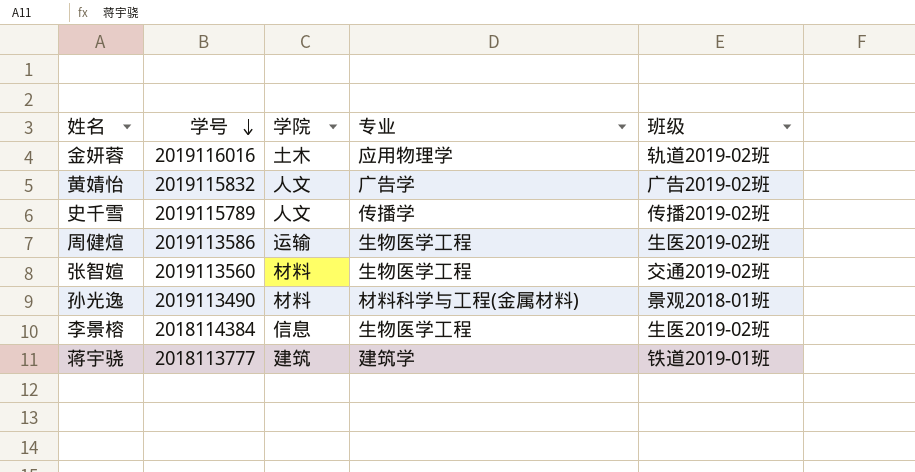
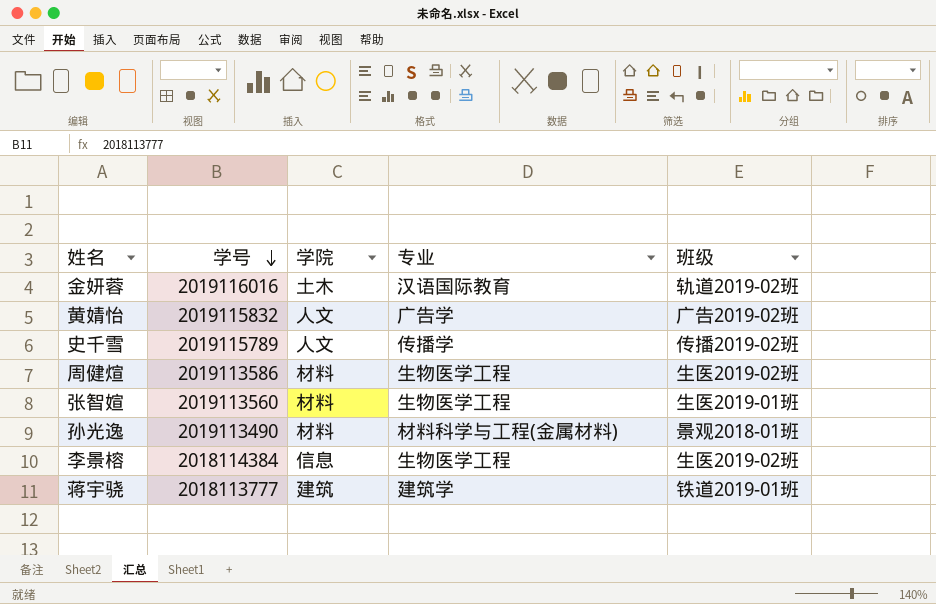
金妍蓉 | 专业: 应用物理学 -> 汉语国际教育
周健煊 | 学院: 运输 -> 材料
张智媗 | 班级: 交通2019-02班 -> 生医2019-01班

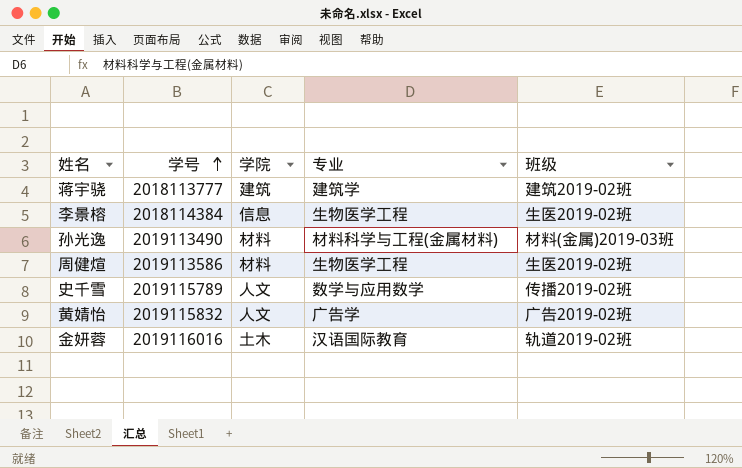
row order: 学号 descending -> 学号 ascending
row 张智媗: 2019113560 | 材料 | 生物医学工程 | 生医2019-01班 -> none
蒋宇骁 | 班级: 铁道2019-01班 -> 建筑2019-02班
孙光逸 | 班级: 景观2018-01班 -> 材料(金属)2019-03班
史千雪 | 专业: 传播学 -> 数学与应用数学

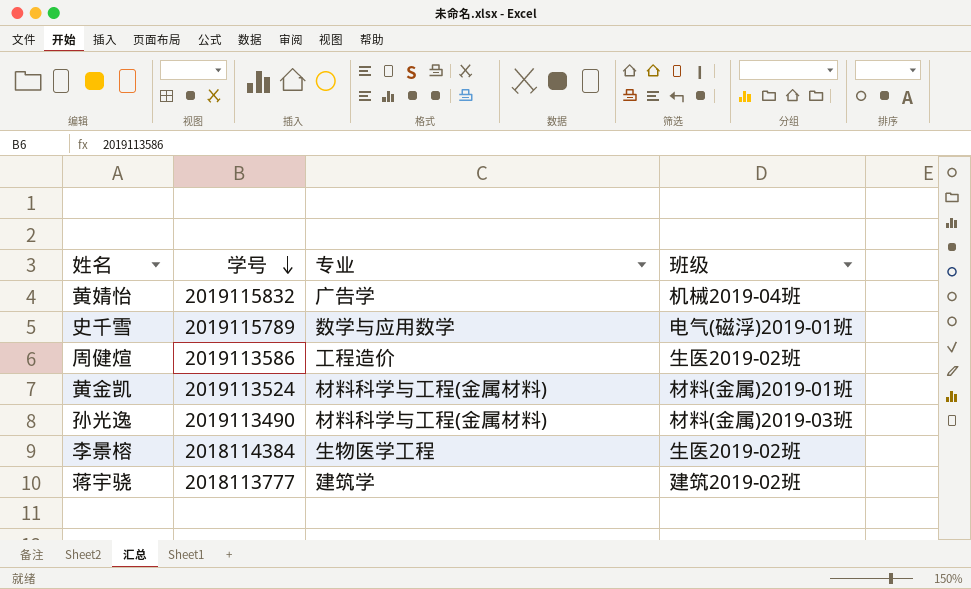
row order: 学号 ascending -> 学号 descending
column 学院 | position: 3 -> none
row 金妍蓉: 2019116016 | 土木 | 汉语国际教育 | 轨道2019-02班 -> none
黄婧怡 | 班级: 广告2019-02班 -> 机械2019-04班
史千雪 | 班级: 传播2019-02班 -> 电气(磁浮)2019-01班
周健煊 | 专业: 生物医学工程 -> 工程造价
row 黄金凯: none -> 2019113524 | 材料科学与工程(金属材料) | 材料(金属)2019-01班

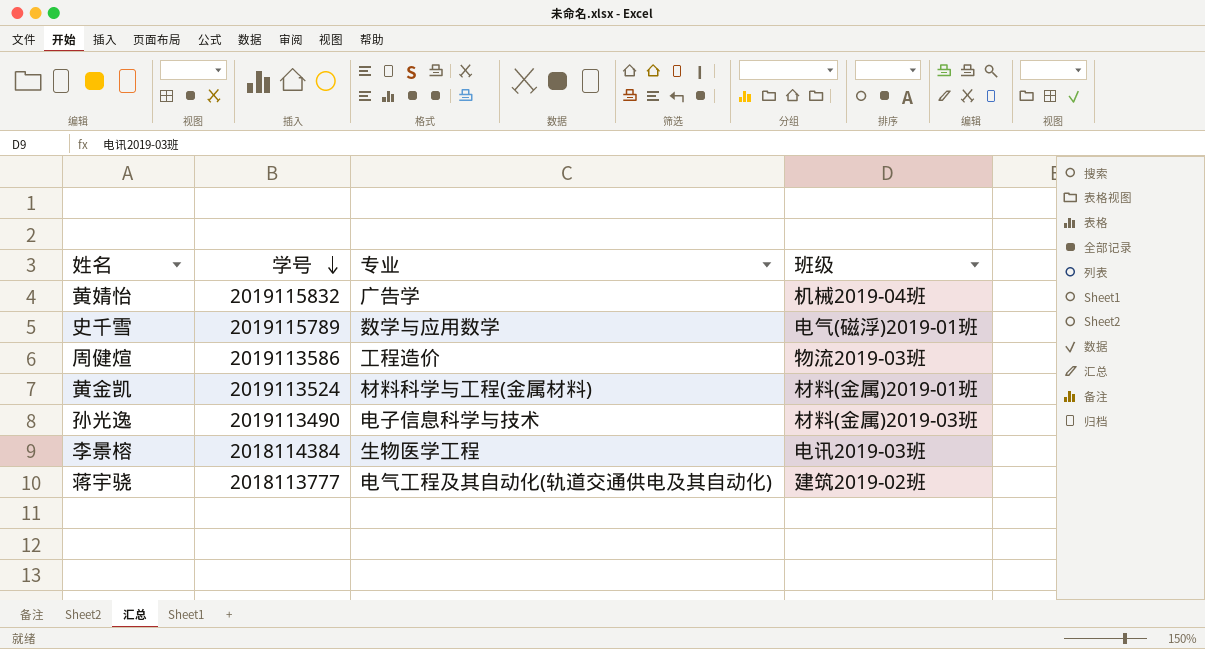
周健煊 | 班级: 生医2019-02班 -> 物流2019-03班
孙光逸 | 专业: 材料科学与工程(金属材料) -> 电子信息科学与技术
李景榕 | 班级: 生医2019-02班 -> 电讯2019-03班
蒋宇骁 | 专业: 建筑学 -> 电气工程及其自动化(轨道交通供电及其自动化)

